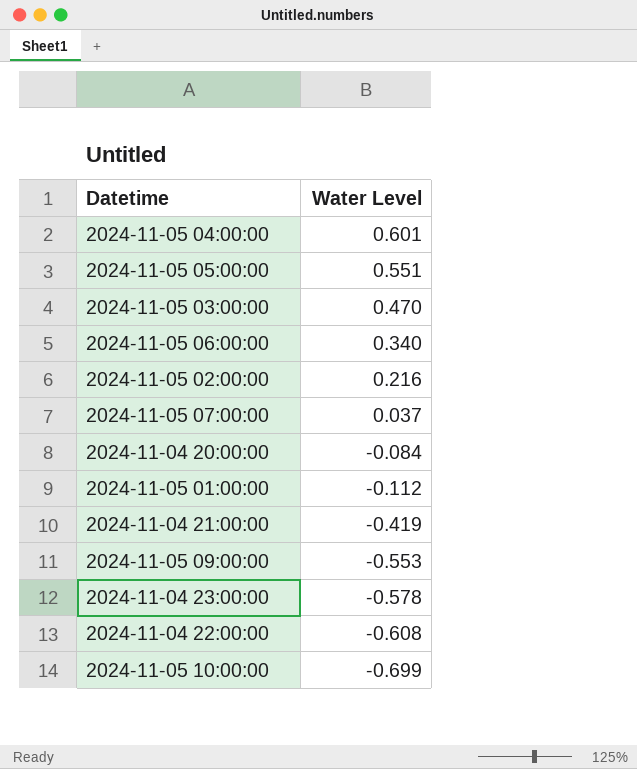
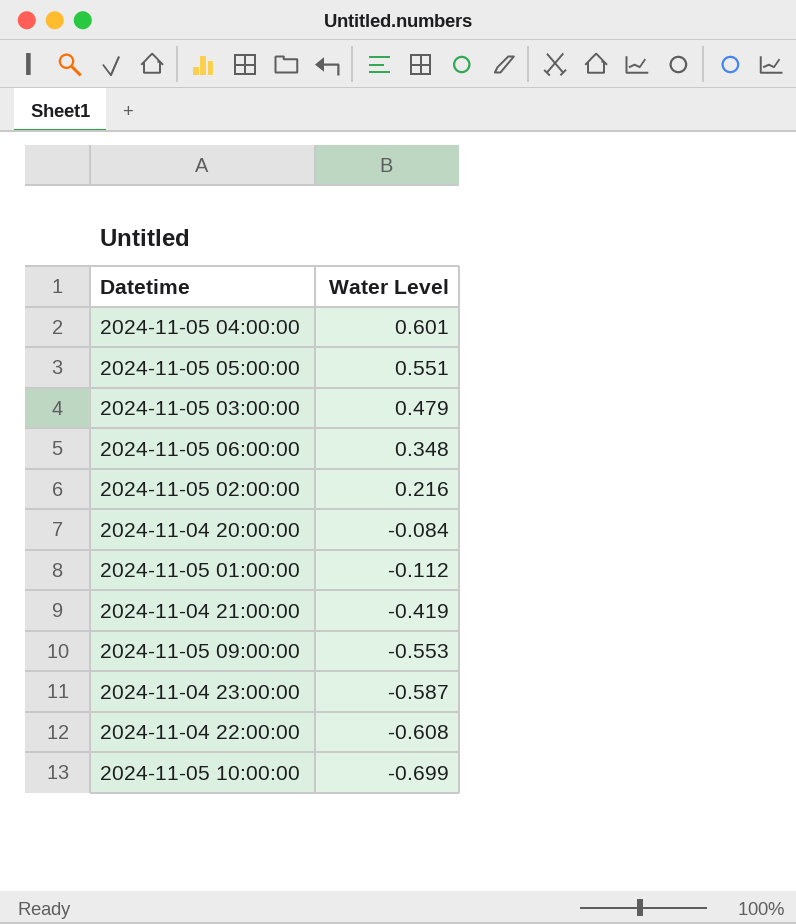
row 2024-11-05 07:00:00: 0.037 -> none
2024-11-05 03:00:00 | Water Level: 0.470 -> 0.479
2024-11-05 06:00:00 | Water Level: 0.340 -> 0.348
2024-11-04 23:00:00 | Water Level: -0.578 -> -0.587

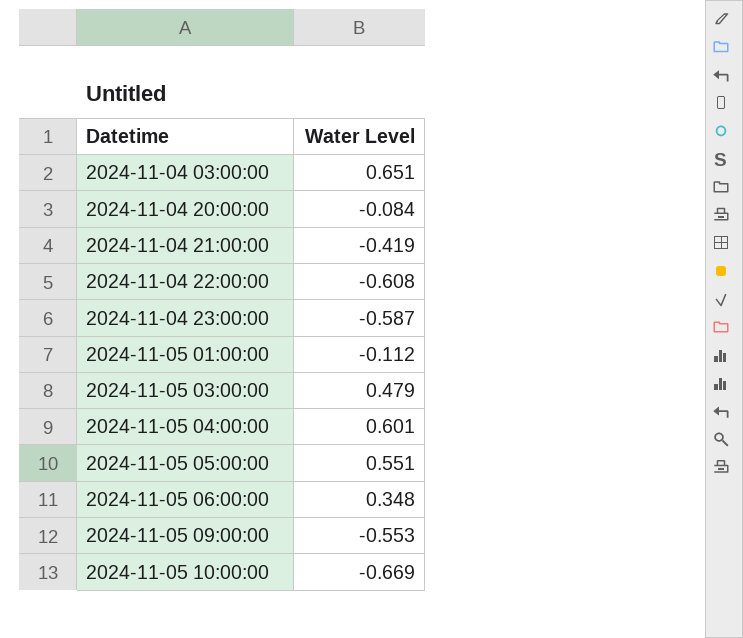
row order: Water Level descending -> Datetime ascending
row 2024-11-05 02:00:00: 0.216 -> none
row 2024-11-04 03:00:00: none -> 0.651
2024-11-05 10:00:00 | Water Level: -0.699 -> -0.669

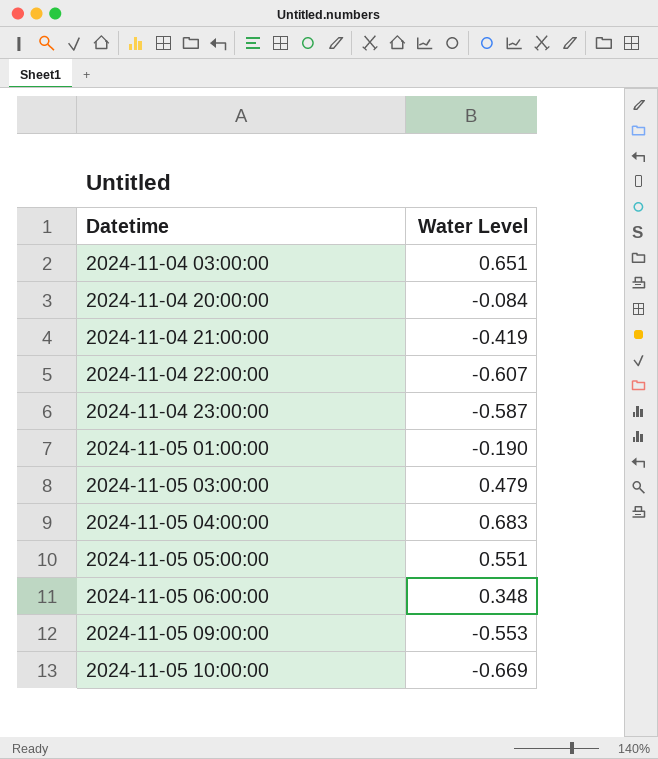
2024-11-04 22:00:00 | Water Level: -0.608 -> -0.607
2024-11-05 01:00:00 | Water Level: -0.112 -> -0.190
2024-11-05 04:00:00 | Water Level: 0.601 -> 0.683

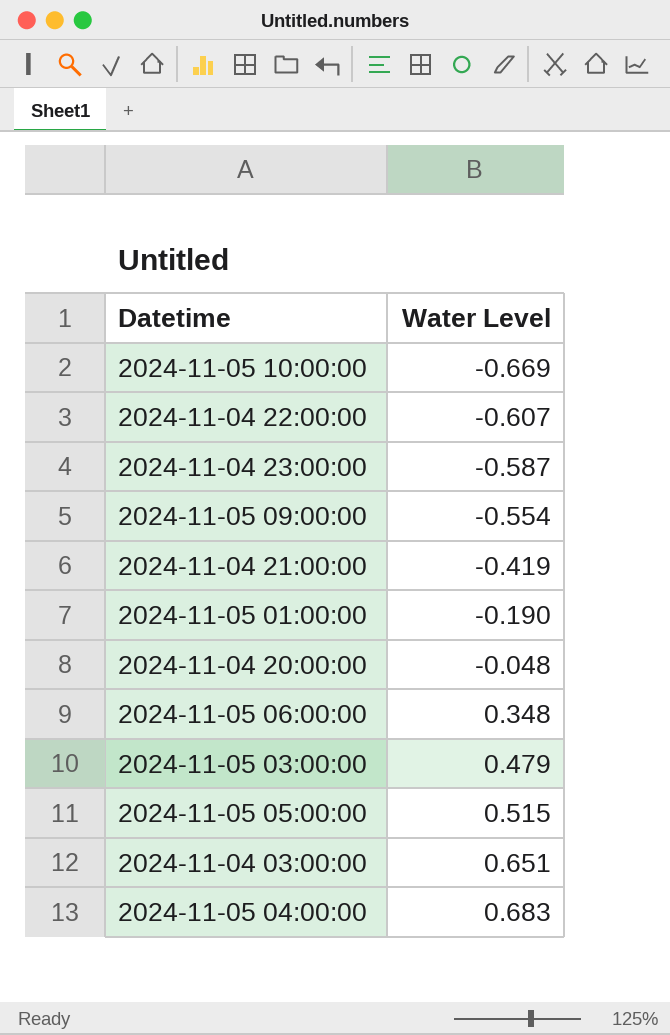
row order: Datetime ascending -> Water Level ascending
2024-11-05 09:00:00 | Water Level: -0.553 -> -0.554
2024-11-04 20:00:00 | Water Level: -0.084 -> -0.048
2024-11-05 05:00:00 | Water Level: 0.551 -> 0.515

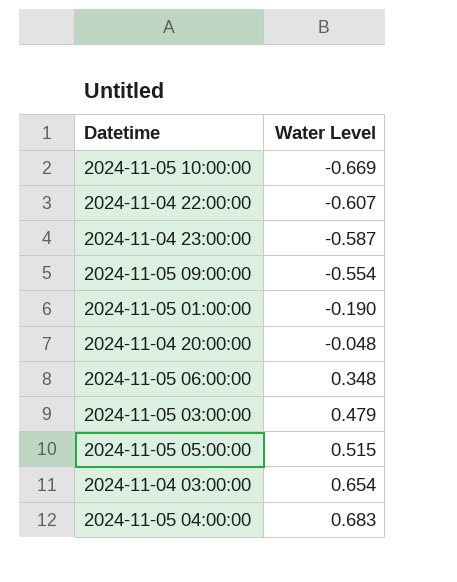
row 2024-11-04 21:00:00: -0.419 -> none
2024-11-04 03:00:00 | Water Level: 0.651 -> 0.654

